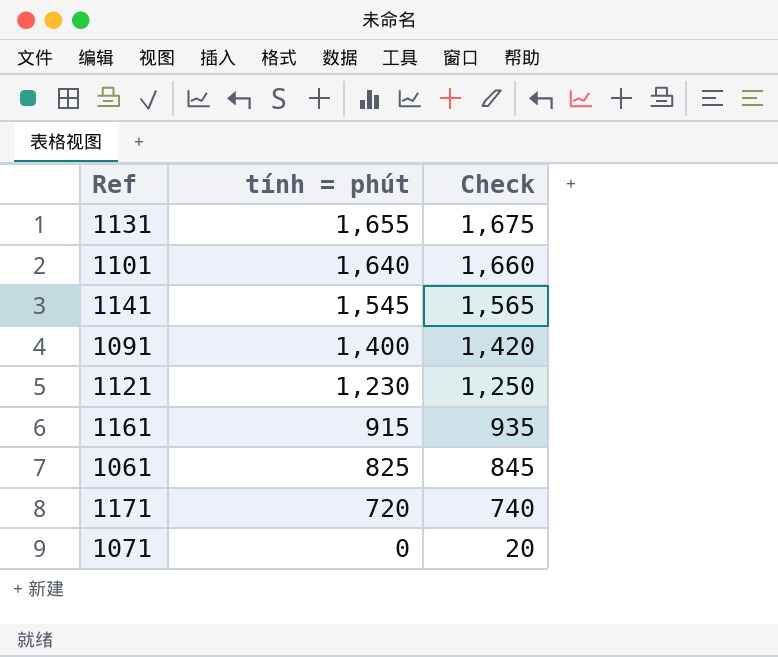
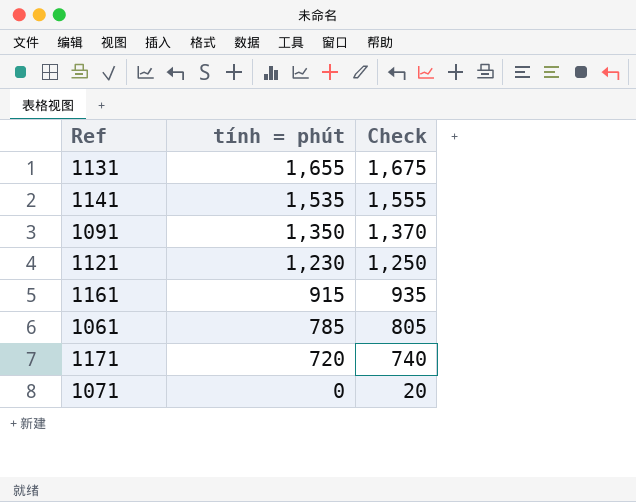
row 1101: 1,640 | 1,660 -> none
1141 | tính = phút: 1,545 -> 1,535
1141 | Check: 1,565 -> 1,555
1091 | tính = phút: 1,400 -> 1,350
1091 | Check: 1,420 -> 1,370
1061 | tính = phút: 825 -> 785
1061 | Check: 845 -> 805

